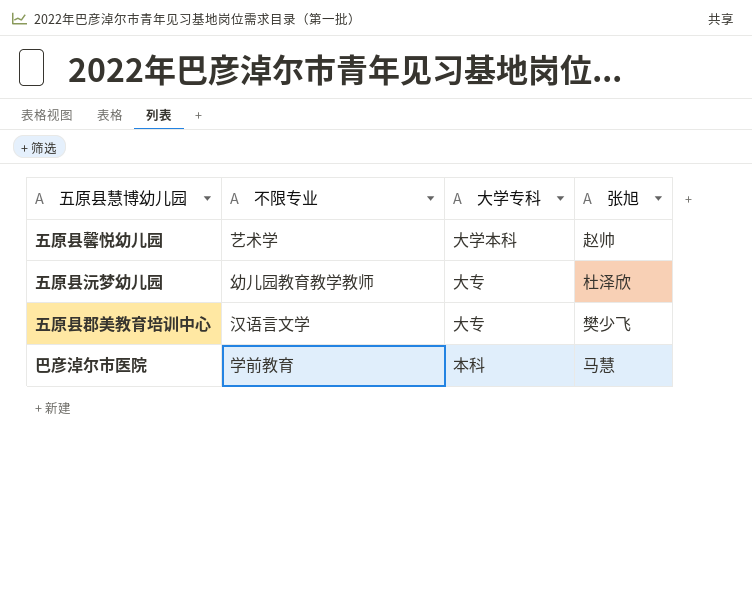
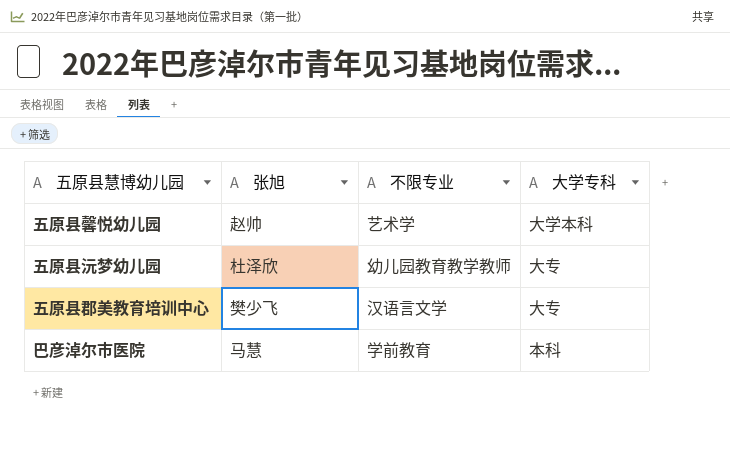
column 张旭 | position: 4 -> 2

